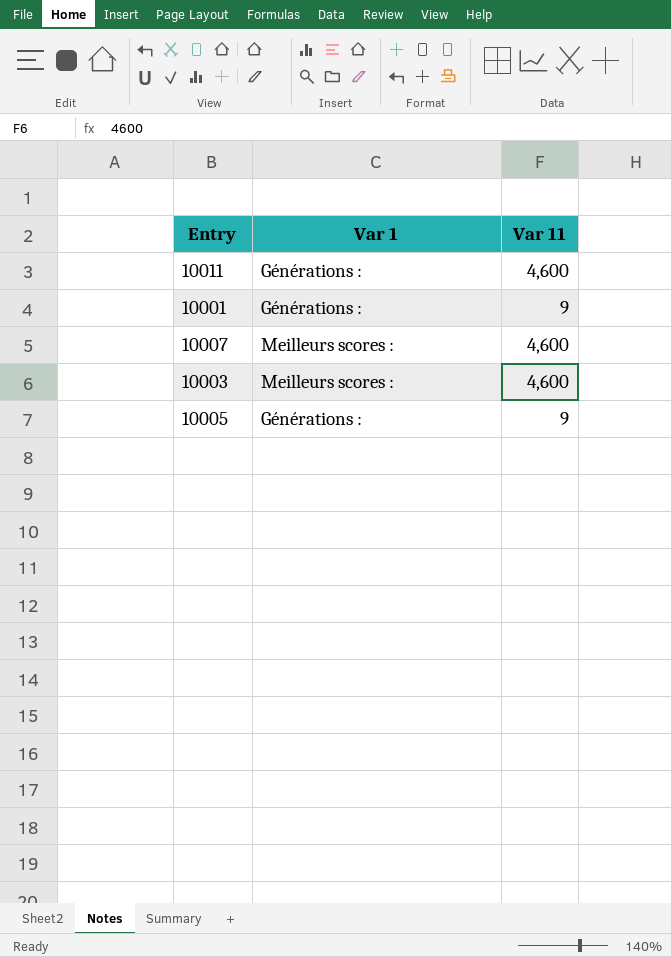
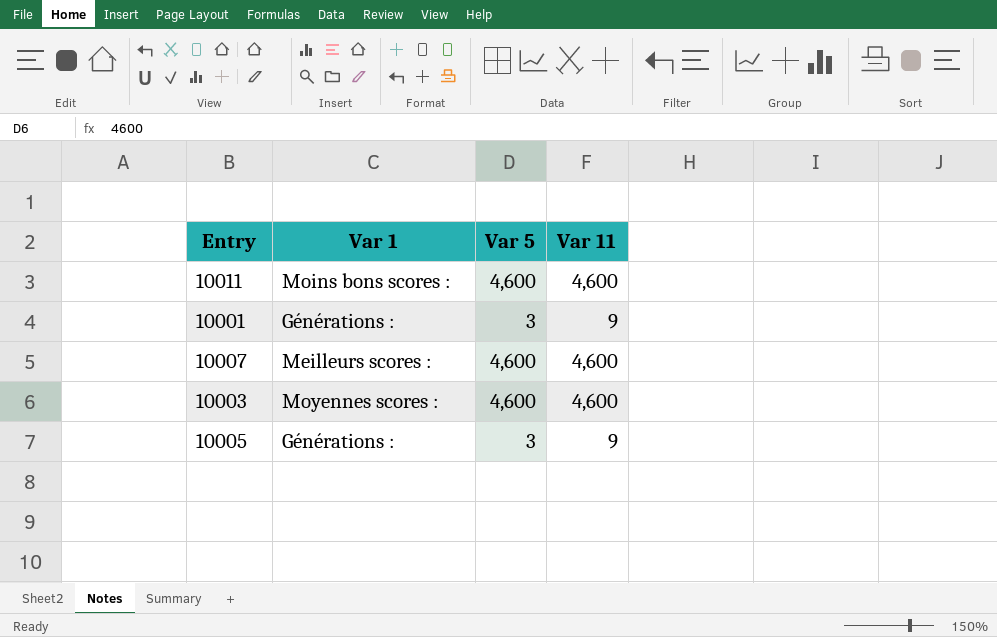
column Var 5 | position: none -> 3
10011 | Var 1: Générations : -> Moins bons scores :
10003 | Var 1: Meilleurs scores : -> Moyennes scores :

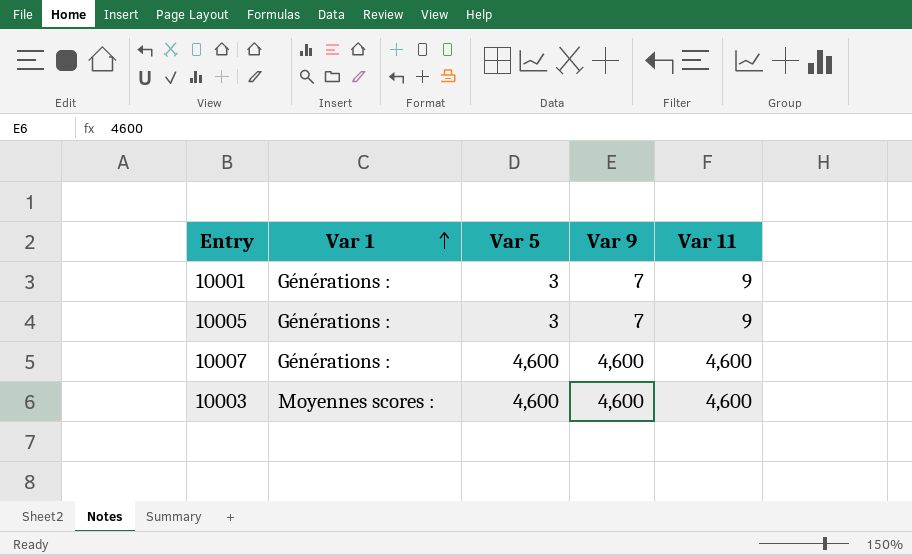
row order: none -> Var 1 ascending
column Var 9 | position: none -> 4
row 10011: Moins bons scores : | 4,600 | 4,600 -> none
10007 | Var 1: Meilleurs scores : -> Générations :

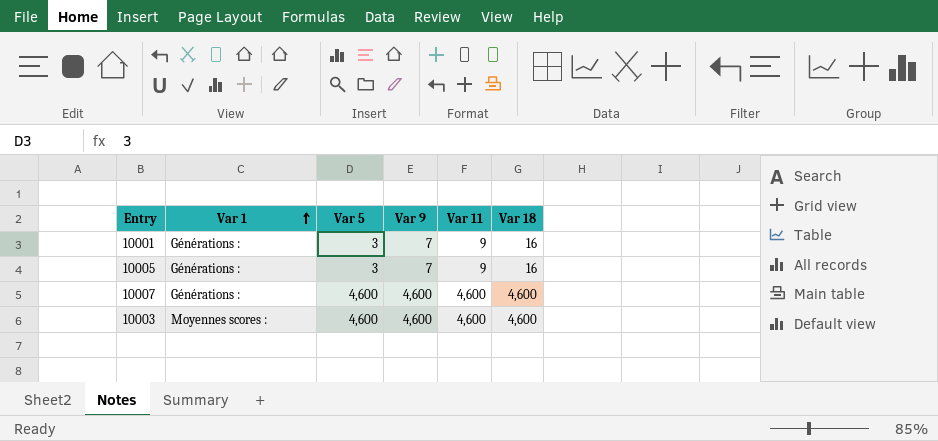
column Var 18 | position: none -> 6

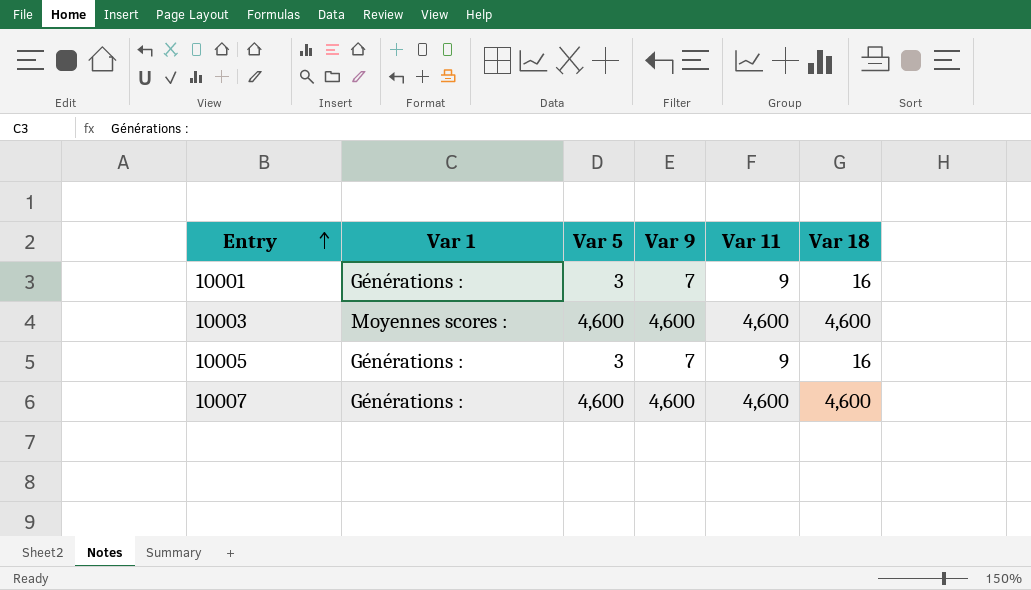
row order: Var 1 ascending -> Entry ascending

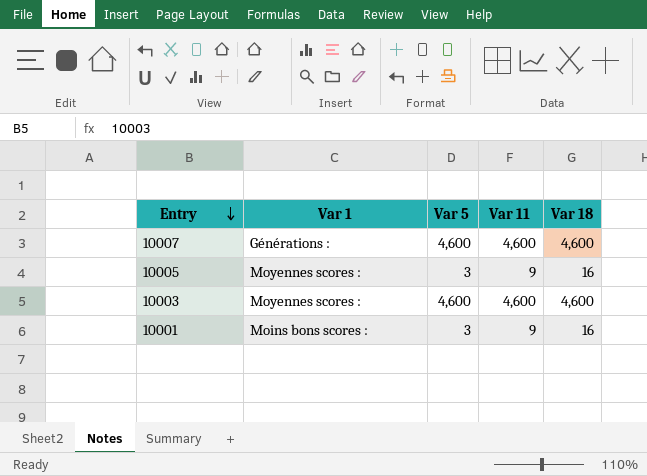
row order: Entry ascending -> Entry descending
column Var 9 | position: 4 -> none
10005 | Var 1: Générations : -> Moyennes scores :
10001 | Var 1: Générations : -> Moins bons scores :

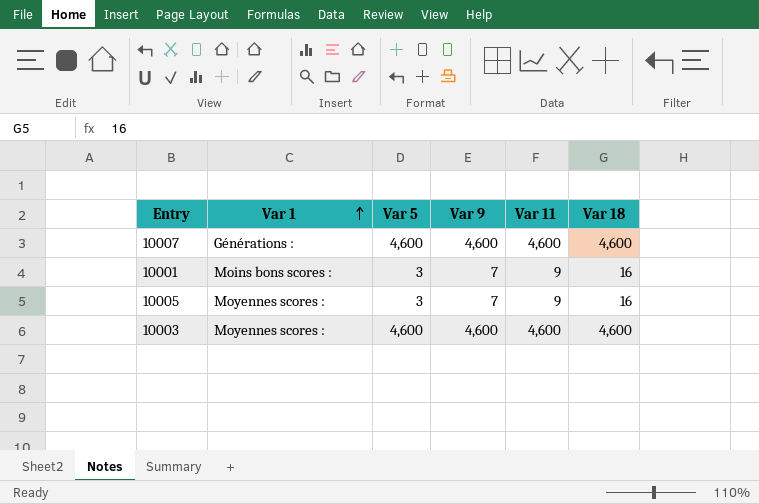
row order: Entry descending -> Var 1 ascending
column Var 9 | position: none -> 4

